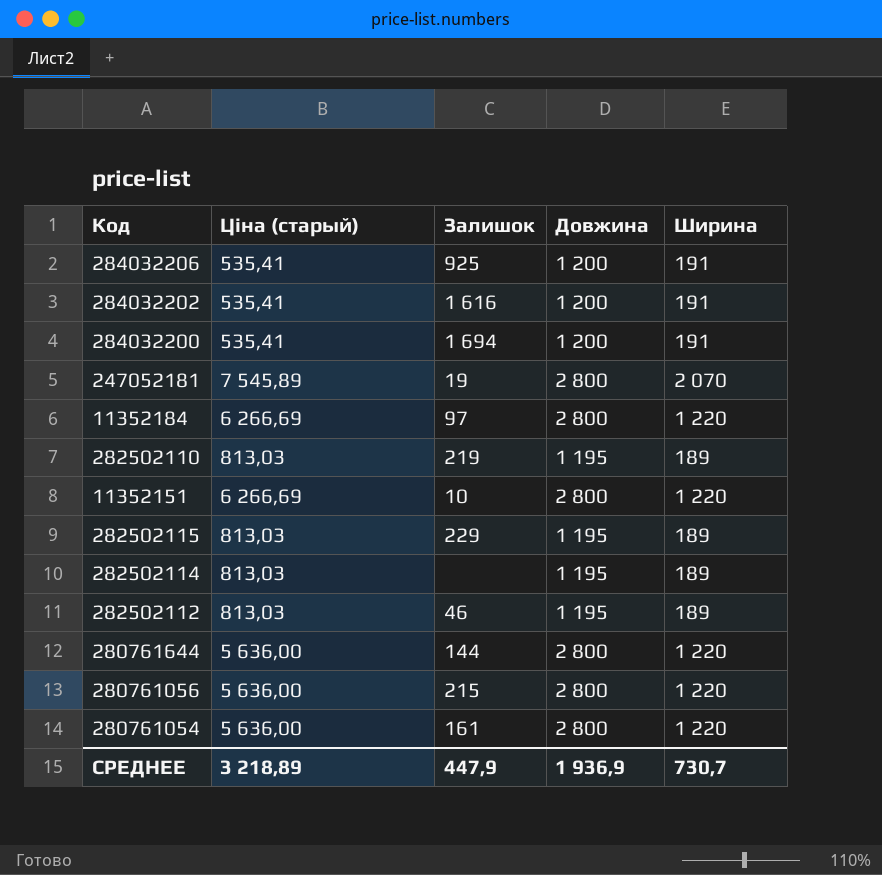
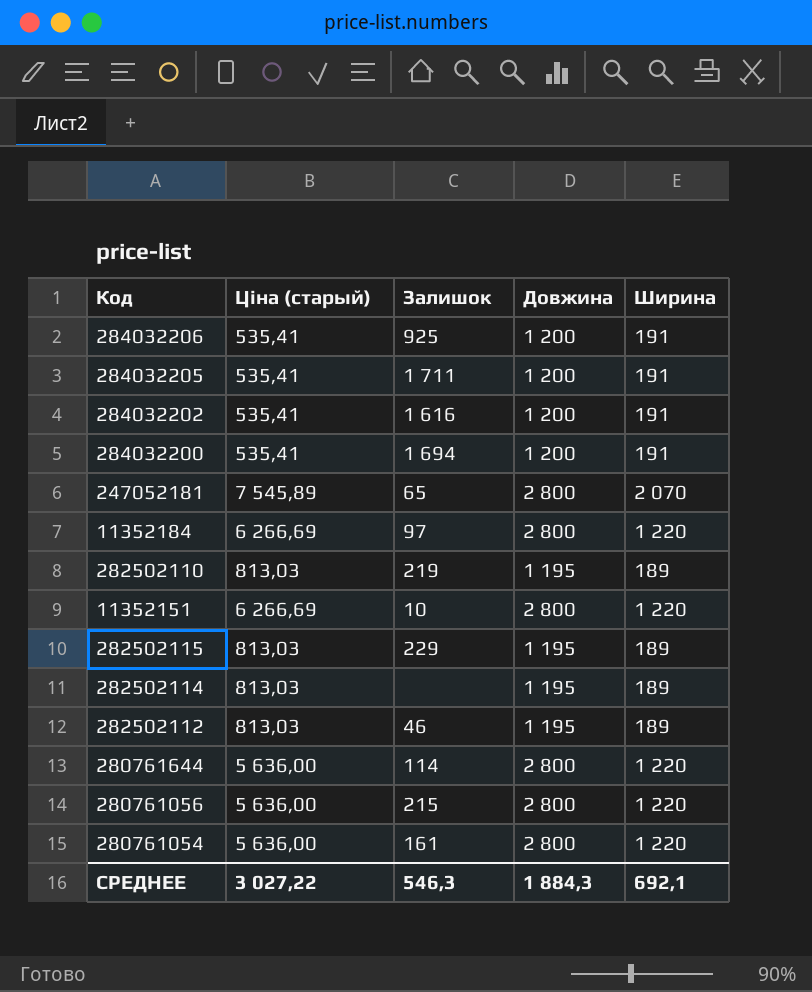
row 284032205: none -> 535,41 | 1 711 | 1 200 | 191
247052181 | Залишок: 19 -> 65
280761644 | Залишок: 144 -> 114
СРЕДНЕЕ | Ціна (старый): 3 218,89 -> 3 027,22
СРЕДНЕЕ | Залишок: 447,9 -> 546,3
СРЕДНЕЕ | Довжина: 1 936,9 -> 1 884,3
СРЕДНЕЕ | Ширина: 730,7 -> 692,1

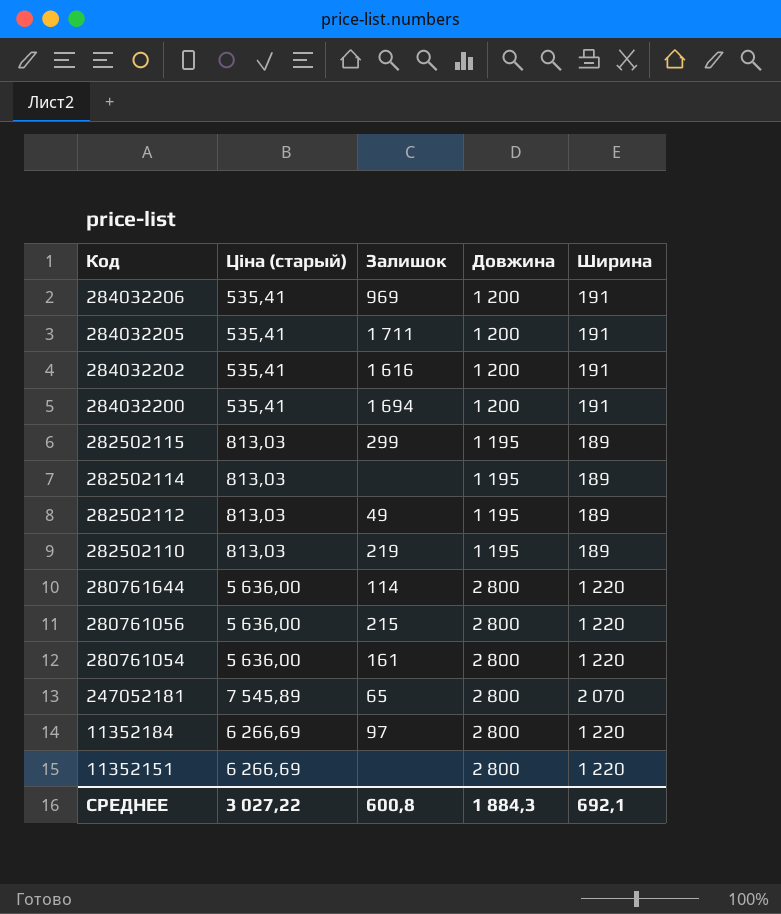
row order: none -> Код descending
284032206 | Залишок: 925 -> 969
282502115 | Залишок: 229 -> 299
282502112 | Залишок: 46 -> 49
11352151 | Залишок: 10 -> none
СРЕДНЕЕ | Залишок: 546,3 -> 600,8

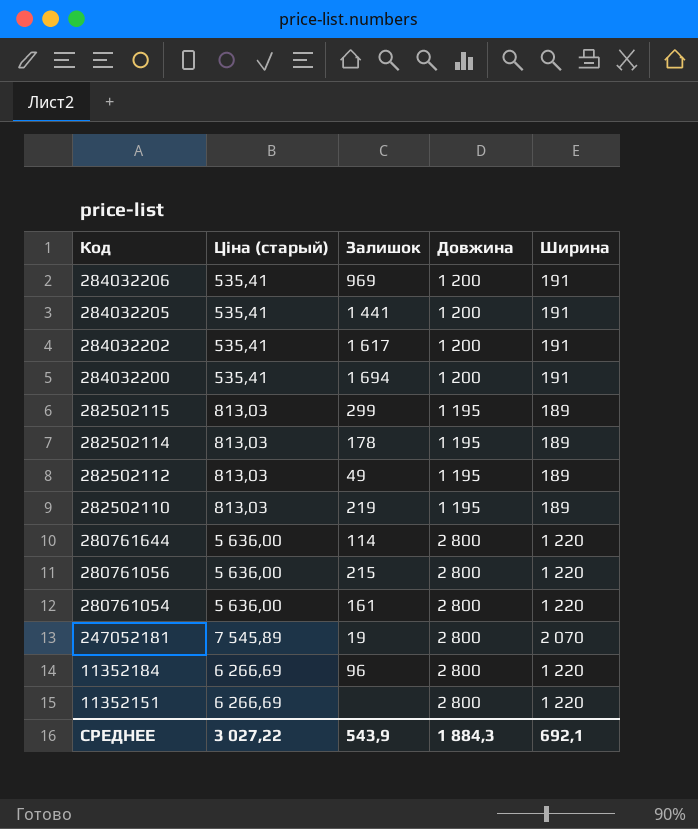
284032205 | Залишок: 1 711 -> 1 441
284032202 | Залишок: 1 616 -> 1 617
282502114 | Залишок: none -> 178
247052181 | Залишок: 65 -> 19
11352184 | Залишок: 97 -> 96
СРЕДНЕЕ | Залишок: 600,8 -> 543,9

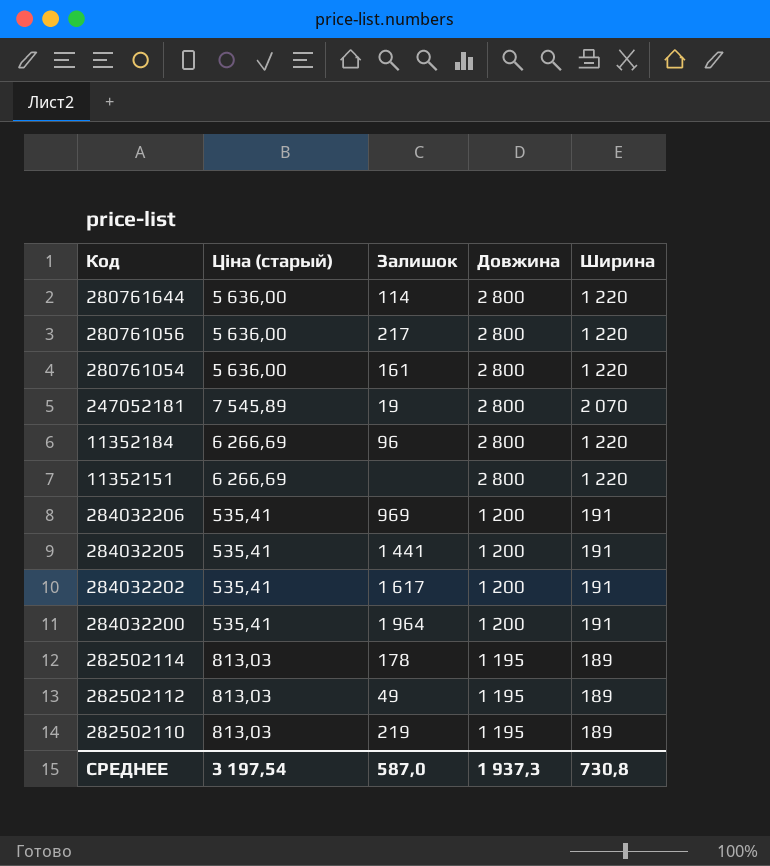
row order: Код descending -> Довжина descending
row 282502115: 813,03 | 299 | 1 195 | 189 -> none
280761056 | Залишок: 215 -> 217
284032200 | Залишок: 1 694 -> 1 964
СРЕДНЕЕ | Ціна (старый): 3 027,22 -> 3 197,54
СРЕДНЕЕ | Залишок: 543,9 -> 587,0
СРЕДНЕЕ | Довжина: 1 884,3 -> 1 937,3
СРЕДНЕЕ | Ширина: 692,1 -> 730,8

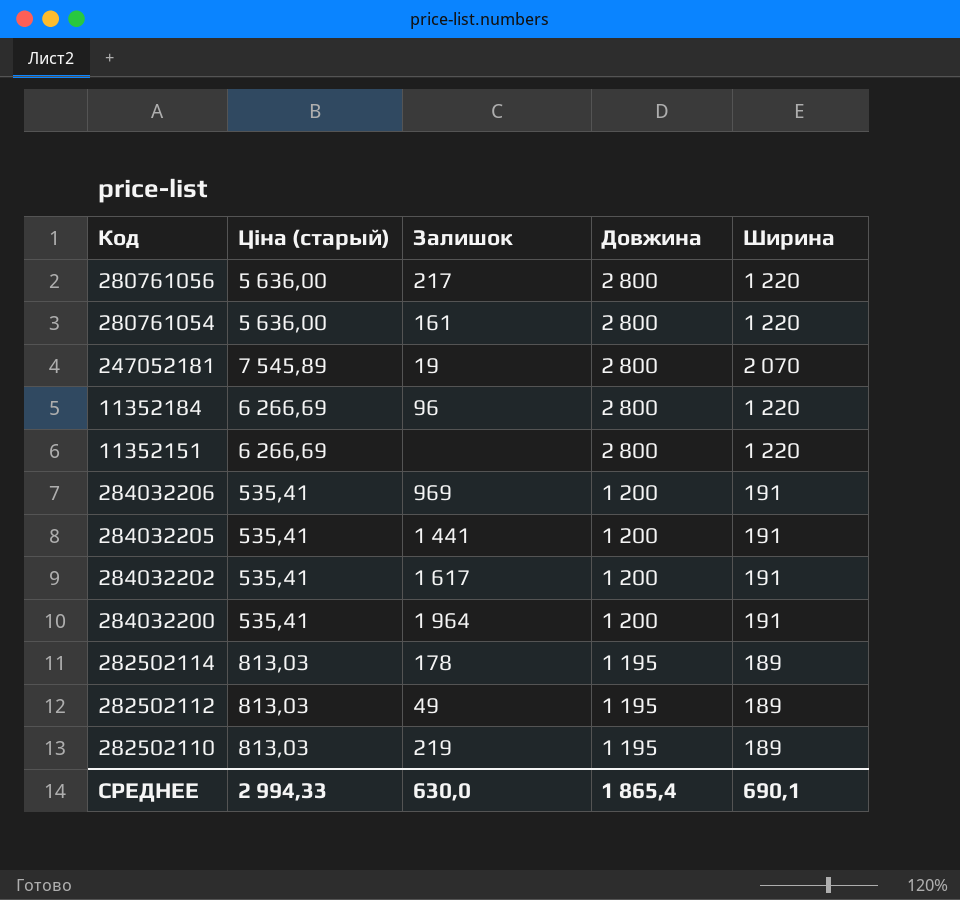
row 280761644: 5 636,00 | 114 | 2 800 | 1 220 -> none
СРЕДНЕЕ | Ціна (старый): 3 197,54 -> 2 994,33
СРЕДНЕЕ | Залишок: 587,0 -> 630,0
СРЕДНЕЕ | Довжина: 1 937,3 -> 1 865,4
СРЕДНЕЕ | Ширина: 730,8 -> 690,1

